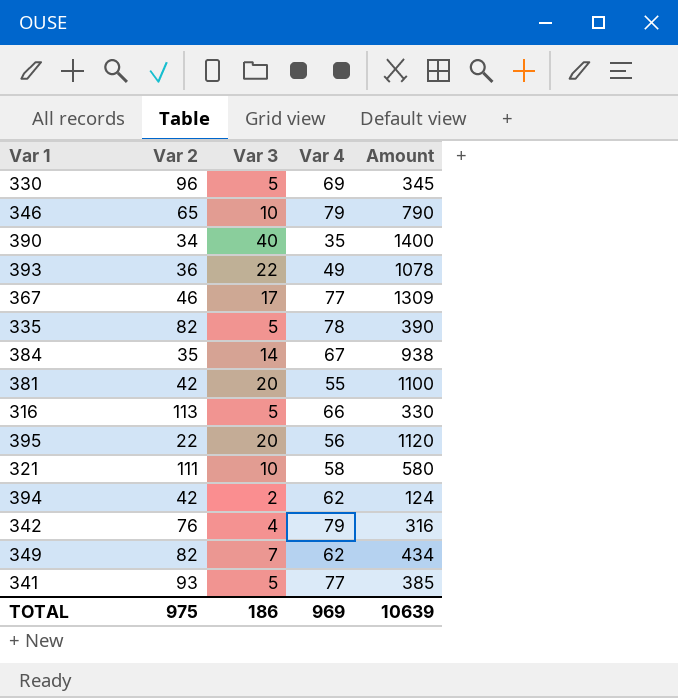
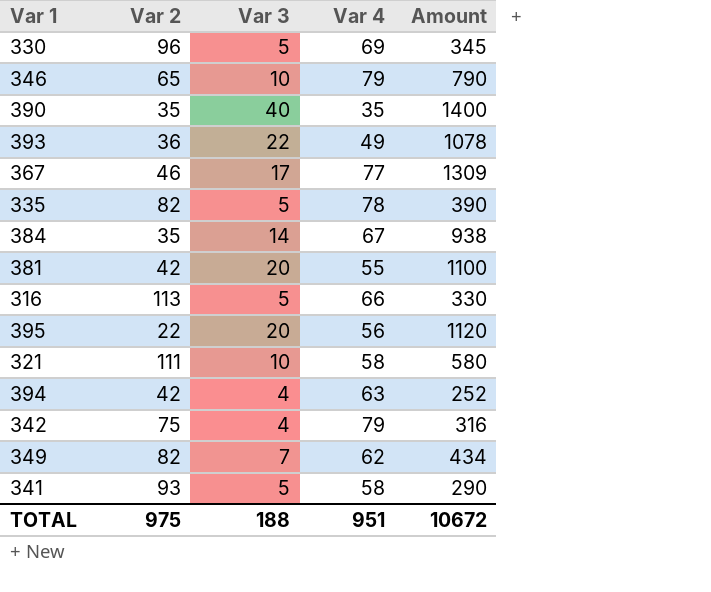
390 | Var 2: 34 -> 35
394 | Var 3: 2 -> 4
394 | Var 4: 62 -> 63
394 | Amount: 124 -> 252
342 | Var 2: 76 -> 75
341 | Var 4: 77 -> 58
341 | Amount: 385 -> 290
TOTAL | Var 3: 186 -> 188
TOTAL | Var 4: 969 -> 951
TOTAL | Amount: 10639 -> 10672

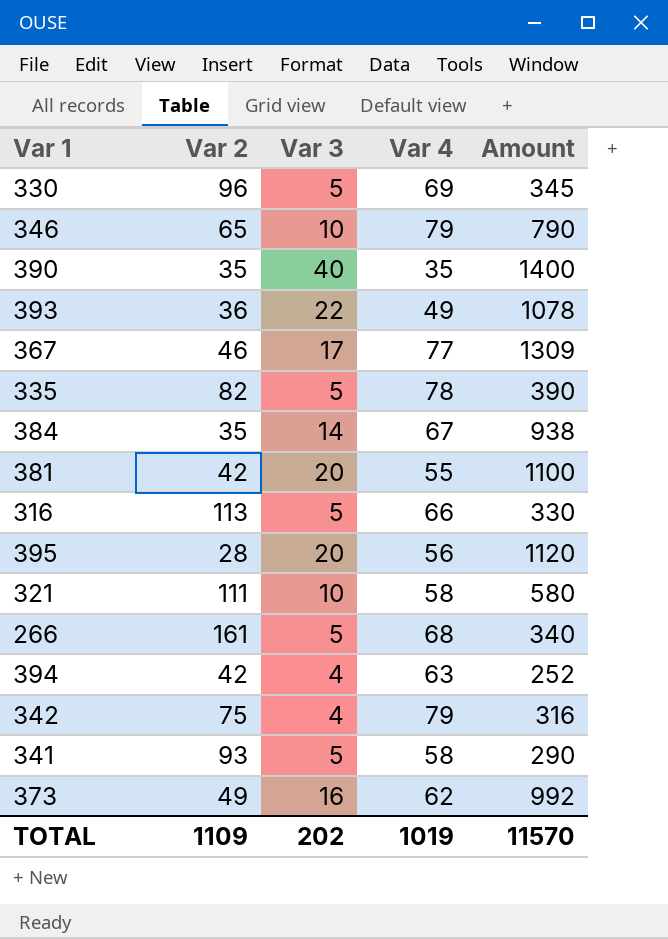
row 349: 82 | 7 | 62 | 434 -> none
395 | Var 2: 22 -> 28
row 266: none -> 161 | 5 | 68 | 340
row 373: none -> 49 | 16 | 62 | 992
TOTAL | Var 2: 975 -> 1109
TOTAL | Var 3: 188 -> 202
TOTAL | Var 4: 951 -> 1019
TOTAL | Amount: 10672 -> 11570

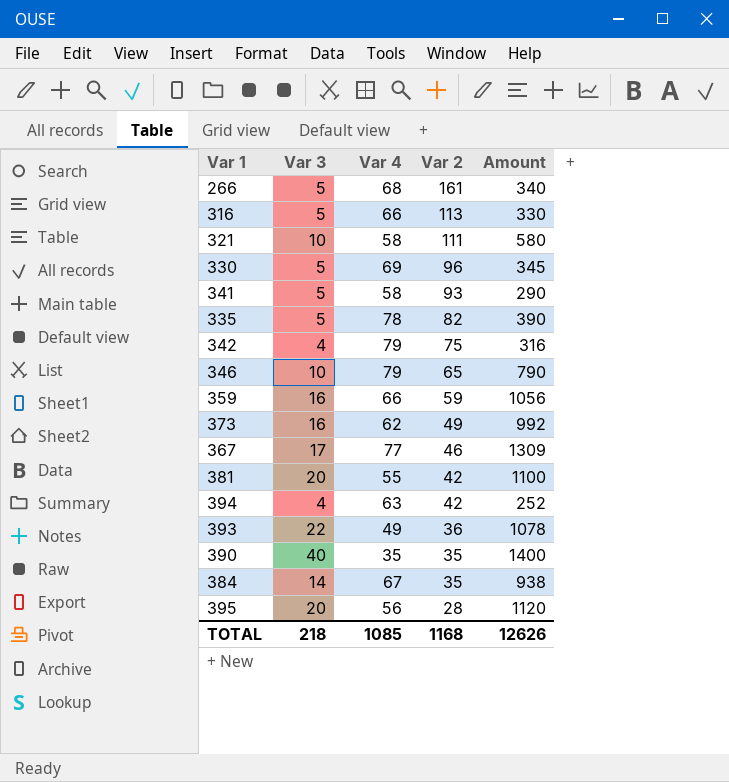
row order: none -> Var 2 descending
column Var 2 | position: 2 -> 4
row 359: none -> 16 | 66 | 59 | 1056
TOTAL | Var 3: 202 -> 218
TOTAL | Var 4: 1019 -> 1085
TOTAL | Var 2: 1109 -> 1168
TOTAL | Amount: 11570 -> 12626

